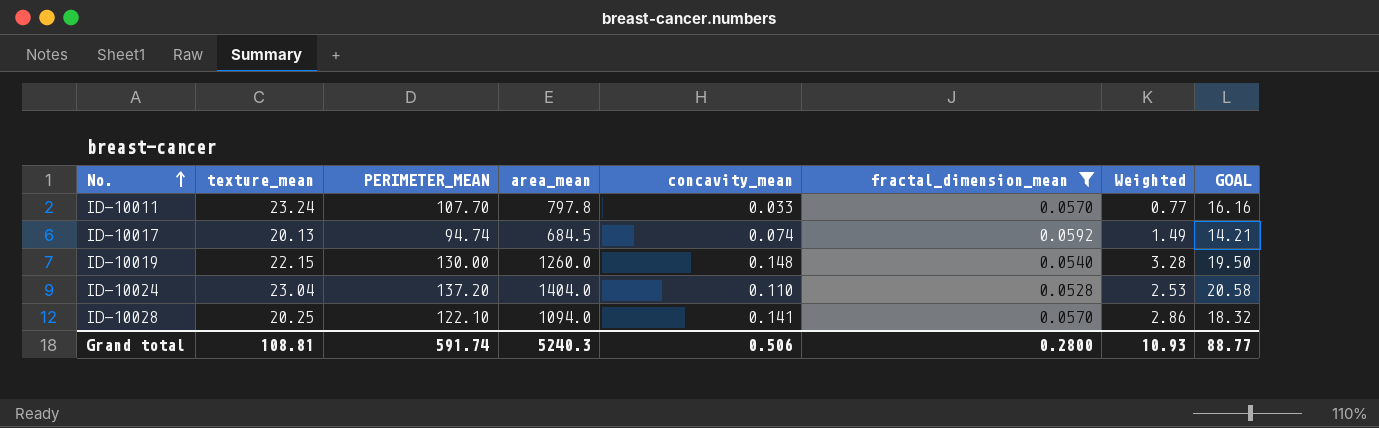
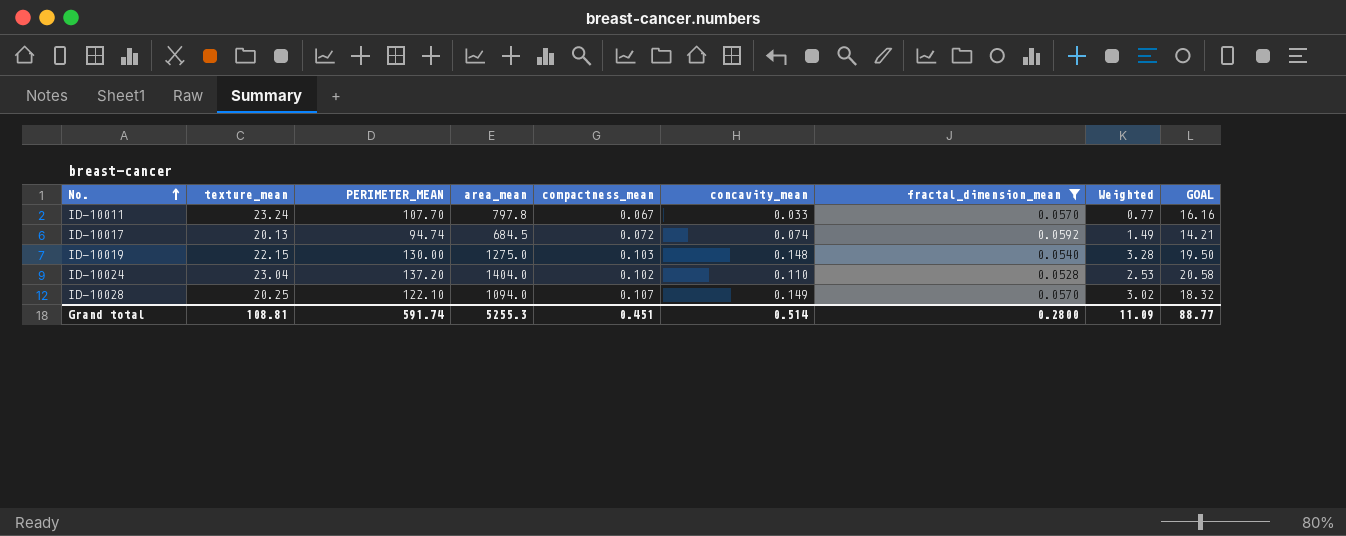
column compactness_mean | position: none -> 5
ID-10019 | area_mean: 1260.0 -> 1275.0
ID-10028 | concavity_mean: 0.141 -> 0.149
ID-10028 | Weighted: 2.86 -> 3.02
Grand total | area_mean: 5240.3 -> 5255.3
Grand total | concavity_mean: 0.506 -> 0.514
Grand total | Weighted: 10.93 -> 11.09

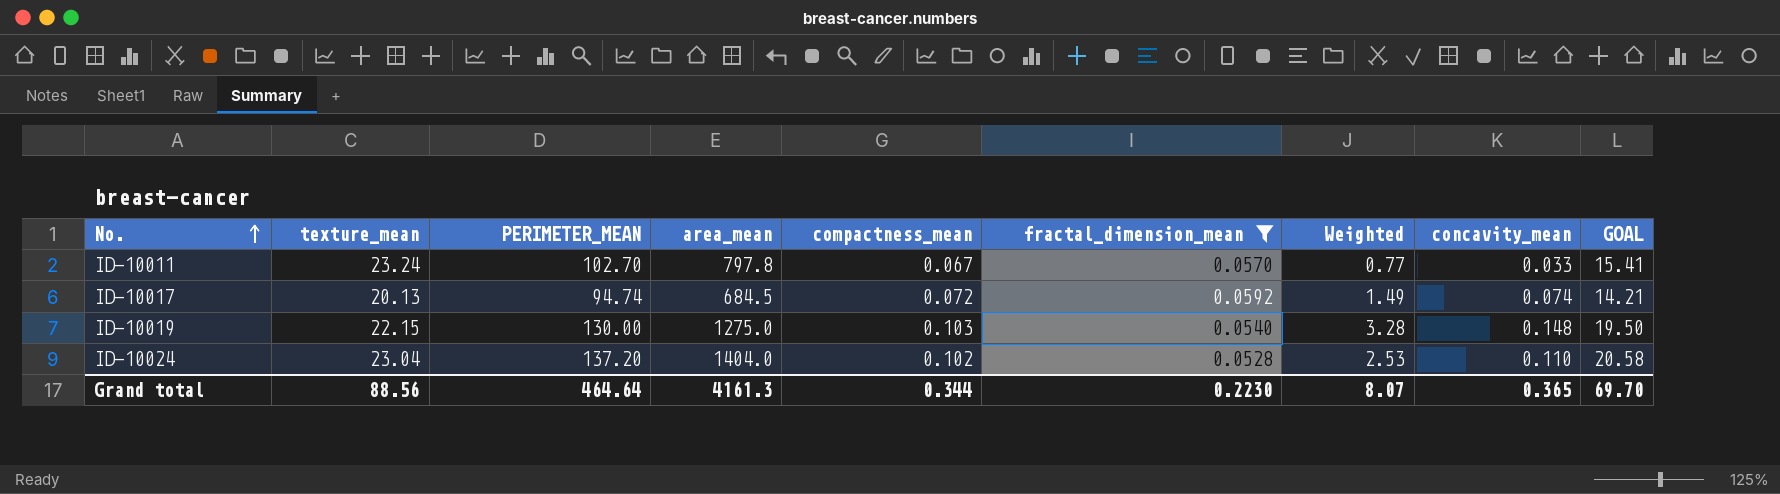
column concavity_mean | position: 6 -> 8
row ID-10028: 20.25 | 122.10 | 1094.0 | 0.107 | 0.149 | 0.0570 | 3.02 | 18.32 -> none
ID-10011 | PERIMETER_MEAN: 107.70 -> 102.70
ID-10011 | GOAL: 16.16 -> 15.41
Grand total | texture_mean: 108.81 -> 88.56
Grand total | PERIMETER_MEAN: 591.74 -> 464.64
Grand total | area_mean: 5255.3 -> 4161.3
Grand total | compactness_mean: 0.451 -> 0.344
Grand total | fractal_dimension_mean: 0.2800 -> 0.2230
Grand total | Weighted: 11.09 -> 8.07
Grand total | concavity_mean: 0.514 -> 0.365
Grand total | GOAL: 88.77 -> 69.70

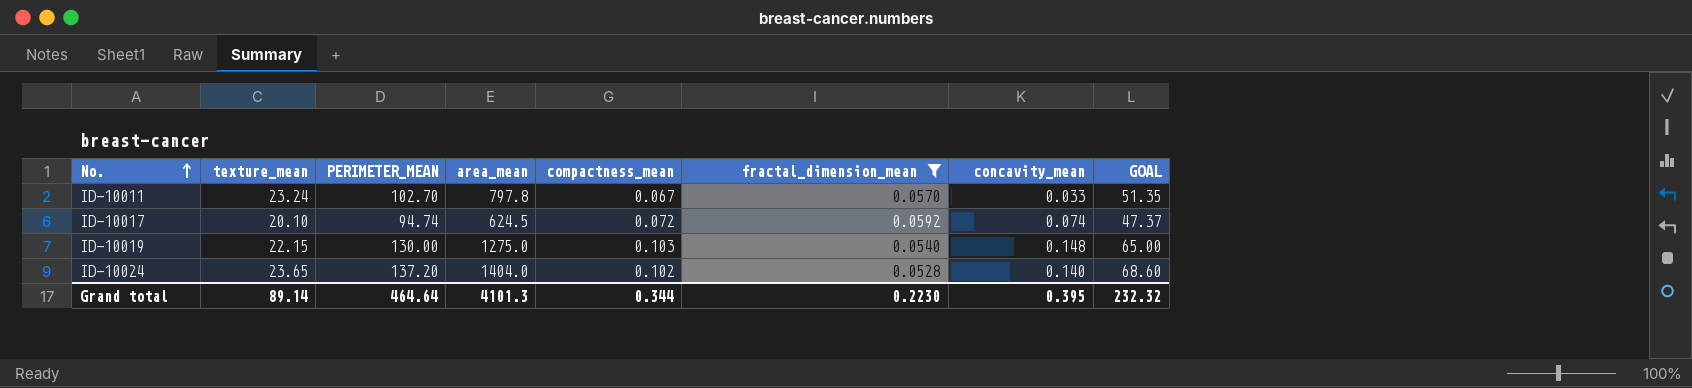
column Weighted | formula: [texture_mean] * [concavity_mean] -> none
column GOAL | formula: [PERIMETER_MEAN] * 0.15 -> [PERIMETER_MEAN] * 0.5
ID-10017 | texture_mean: 20.13 -> 20.10
ID-10017 | area_mean: 684.5 -> 624.5
ID-10024 | texture_mean: 23.04 -> 23.65
ID-10024 | concavity_mean: 0.110 -> 0.140
Grand total | texture_mean: 88.56 -> 89.14
Grand total | area_mean: 4161.3 -> 4101.3
Grand total | concavity_mean: 0.365 -> 0.395
Grand total | GOAL: 69.70 -> 232.32

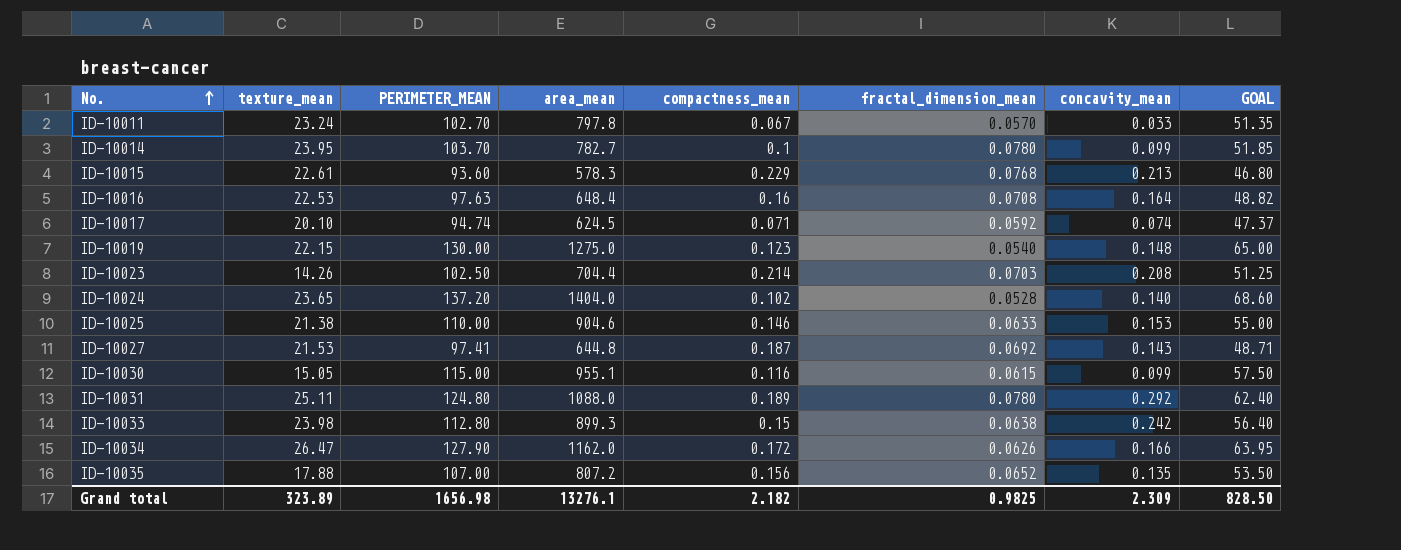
filter: fractal_dimension_mean <= 0.0592 -> none
ID-10017 | compactness_mean: 0.072 -> 0.071
ID-10019 | compactness_mean: 0.103 -> 0.123
Grand total | texture_mean: 89.14 -> 323.89
Grand total | PERIMETER_MEAN: 464.64 -> 1656.98
Grand total | area_mean: 4101.3 -> 13276.1
Grand total | compactness_mean: 0.344 -> 2.182
Grand total | fractal_dimension_mean: 0.2230 -> 0.9825
Grand total | concavity_mean: 0.395 -> 2.309
Grand total | GOAL: 232.32 -> 828.50

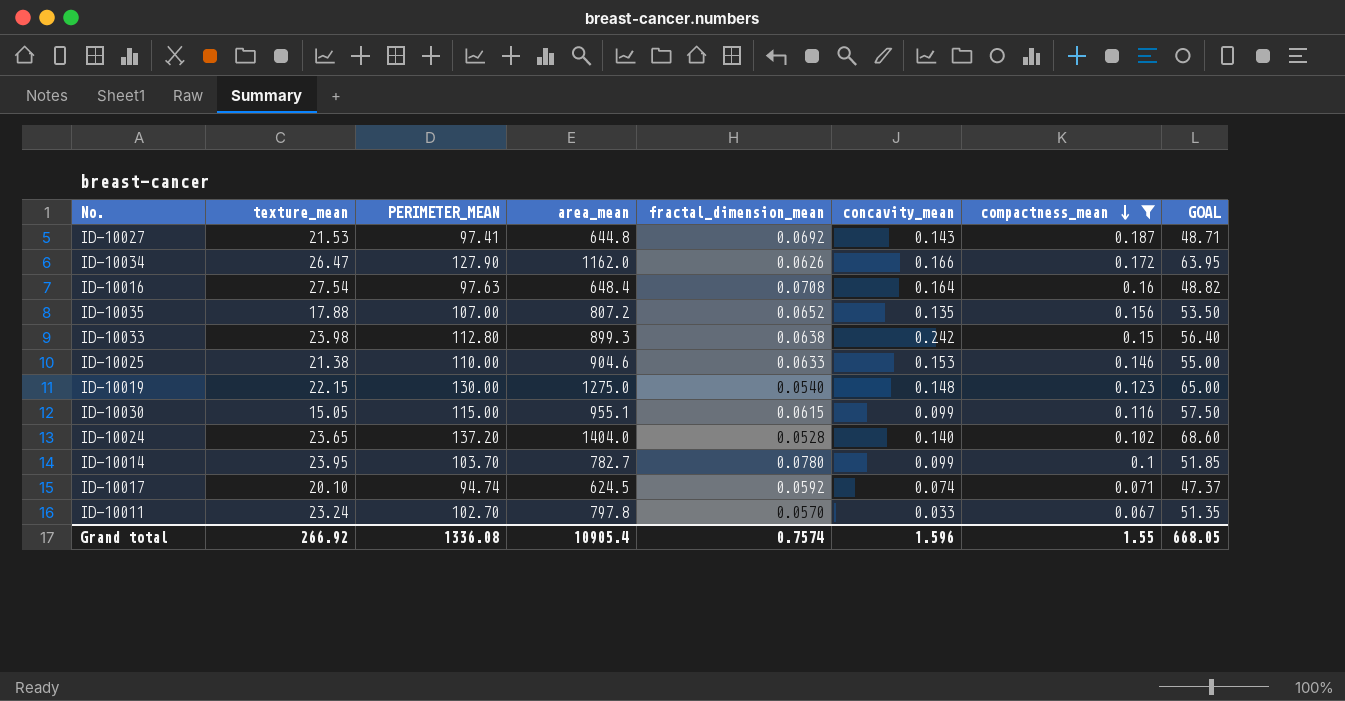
filter: none -> compactness_mean <= 0.187
row order: No. ascending -> compactness_mean descending
column compactness_mean | position: 5 -> 7
ID-10016 | texture_mean: 22.53 -> 27.54
Grand total | texture_mean: 323.89 -> 266.92
Grand total | PERIMETER_MEAN: 1656.98 -> 1336.08
Grand total | area_mean: 13276.1 -> 10905.4
Grand total | fractal_dimension_mean: 0.9825 -> 0.7574
Grand total | concavity_mean: 2.309 -> 1.596
Grand total | compactness_mean: 2.182 -> 1.55
Grand total | GOAL: 828.50 -> 668.05

